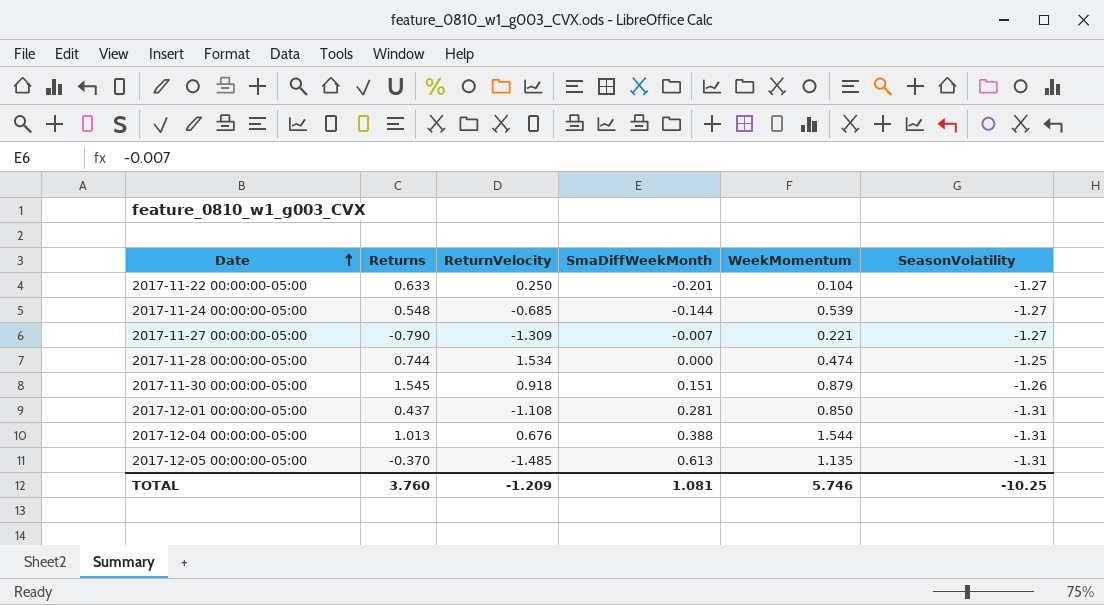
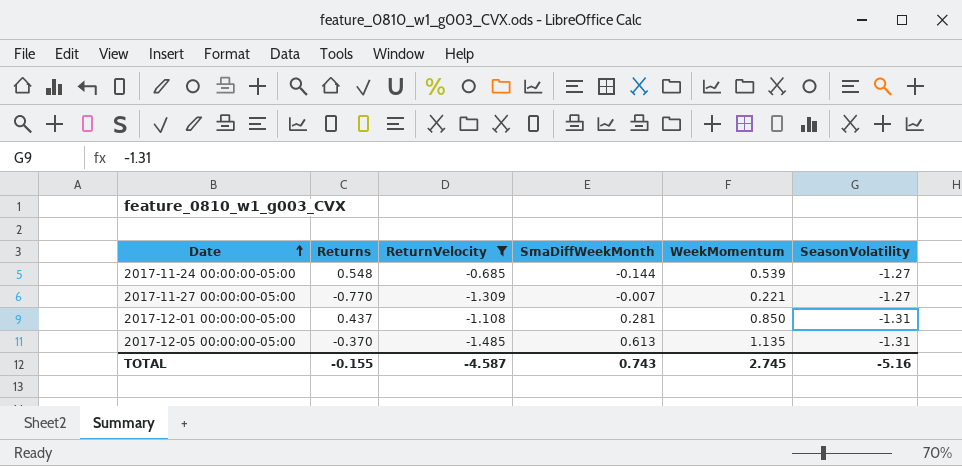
filter: none -> ReturnVelocity <= -0.685
2017-11-27 00:00:00-05:00 | Returns: -0.790 -> -0.770
TOTAL | Returns: 3.760 -> -0.155
TOTAL | ReturnVelocity: -1.209 -> -4.587
TOTAL | SmaDiffWeekMonth: 1.081 -> 0.743
TOTAL | WeekMomentum: 5.746 -> 2.745
TOTAL | SeasonVolatility: -10.25 -> -5.16

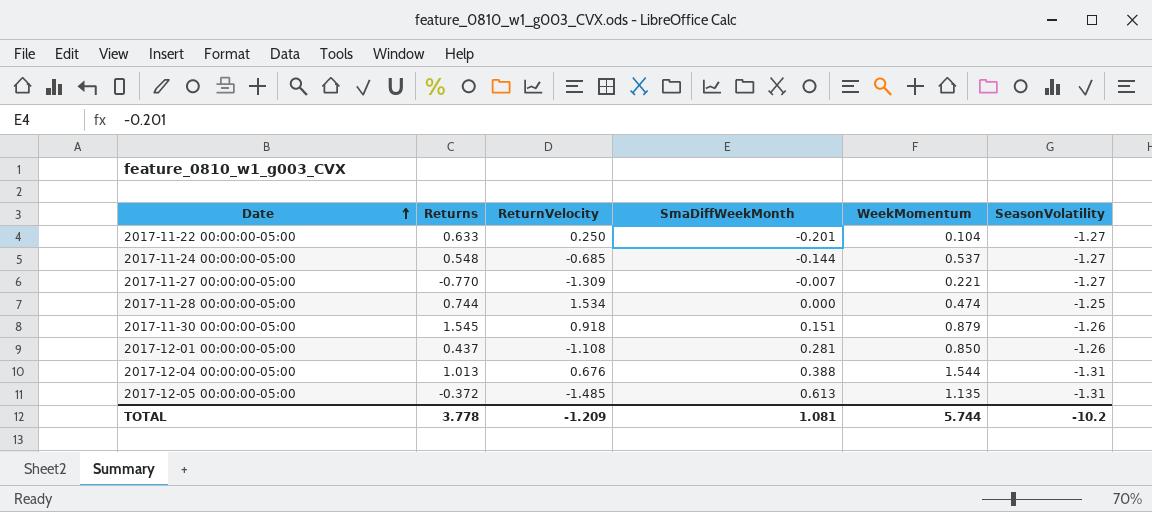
filter: ReturnVelocity <= -0.685 -> none
2017-11-24 00:00:00-05:00 | WeekMomentum: 0.539 -> 0.537
2017-12-01 00:00:00-05:00 | SeasonVolatility: -1.31 -> -1.26
2017-12-05 00:00:00-05:00 | Returns: -0.370 -> -0.372
TOTAL | Returns: -0.155 -> 3.778
TOTAL | ReturnVelocity: -4.587 -> -1.209
TOTAL | SmaDiffWeekMonth: 0.743 -> 1.081
TOTAL | WeekMomentum: 2.745 -> 5.744
TOTAL | SeasonVolatility: -5.16 -> -10.2

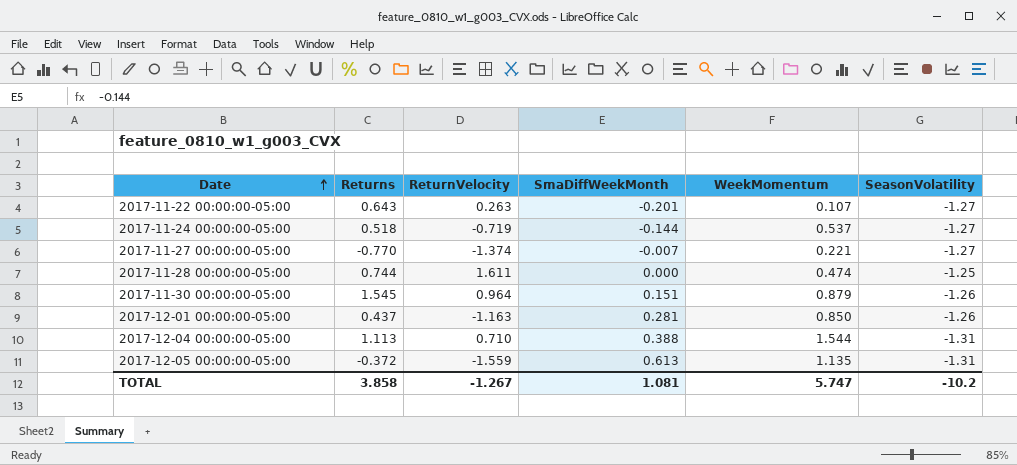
2017-11-22 00:00:00-05:00 | Returns: 0.633 -> 0.643
2017-11-22 00:00:00-05:00 | ReturnVelocity: 0.250 -> 0.263
2017-11-22 00:00:00-05:00 | WeekMomentum: 0.104 -> 0.107
2017-11-24 00:00:00-05:00 | Returns: 0.548 -> 0.518
2017-11-24 00:00:00-05:00 | ReturnVelocity: -0.685 -> -0.719
2017-11-27 00:00:00-05:00 | ReturnVelocity: -1.309 -> -1.374
2017-11-28 00:00:00-05:00 | ReturnVelocity: 1.534 -> 1.611
2017-11-30 00:00:00-05:00 | ReturnVelocity: 0.918 -> 0.964
2017-12-01 00:00:00-05:00 | ReturnVelocity: -1.108 -> -1.163
2017-12-04 00:00:00-05:00 | Returns: 1.013 -> 1.113
2017-12-04 00:00:00-05:00 | ReturnVelocity: 0.676 -> 0.710
2017-12-05 00:00:00-05:00 | ReturnVelocity: -1.485 -> -1.559
TOTAL | Returns: 3.778 -> 3.858
TOTAL | ReturnVelocity: -1.209 -> -1.267
TOTAL | WeekMomentum: 5.744 -> 5.747

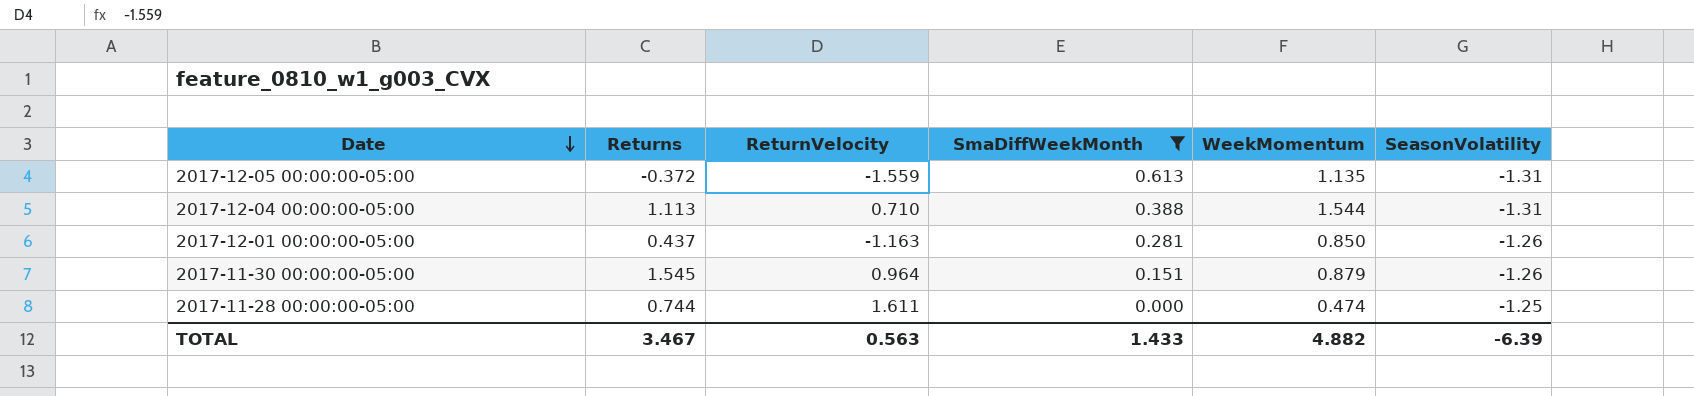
filter: none -> SmaDiffWeekMonth >= 0.000
row order: Date ascending -> Date descending
TOTAL | Returns: 3.858 -> 3.467
TOTAL | ReturnVelocity: -1.267 -> 0.563
TOTAL | SmaDiffWeekMonth: 1.081 -> 1.433
TOTAL | WeekMomentum: 5.747 -> 4.882
TOTAL | SeasonVolatility: -10.2 -> -6.39

